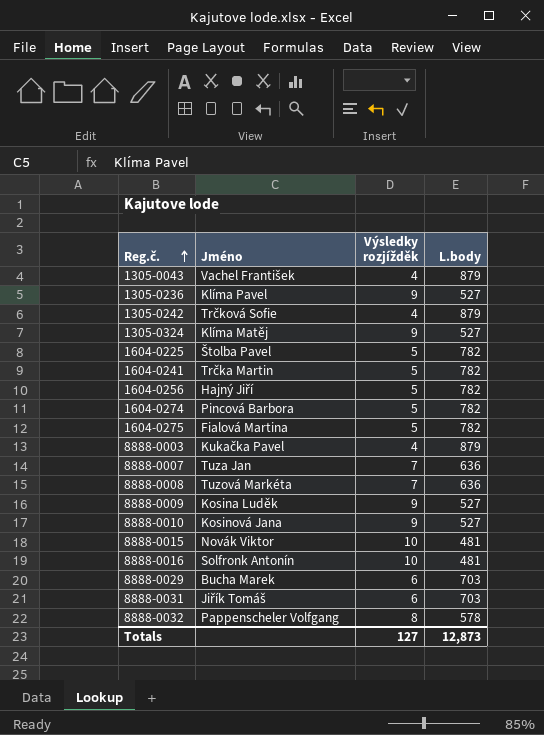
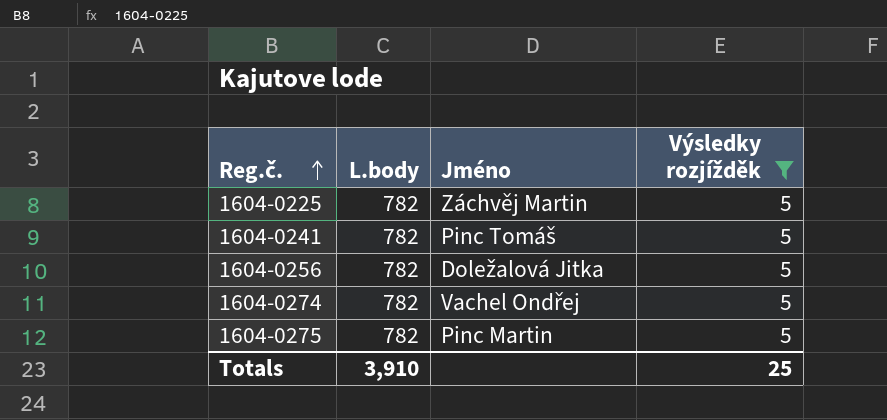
filter: none -> Výsledky rozjížděk = 5
column L.body | position: 4 -> 2
1604-0225 | Jméno: Štolba Pavel -> Záchvěj Martin
1604-0241 | Jméno: Trčka Martin -> Pinc Tomáš
1604-0256 | Jméno: Hajný Jiří -> Doležalová Jitka
1604-0274 | Jméno: Pincová Barbora -> Vachel Ondřej
1604-0275 | Jméno: Fialová Martina -> Pinc Martin
Totals | L.body: 12,873 -> 3,910
Totals | Výsledky rozjížděk: 127 -> 25

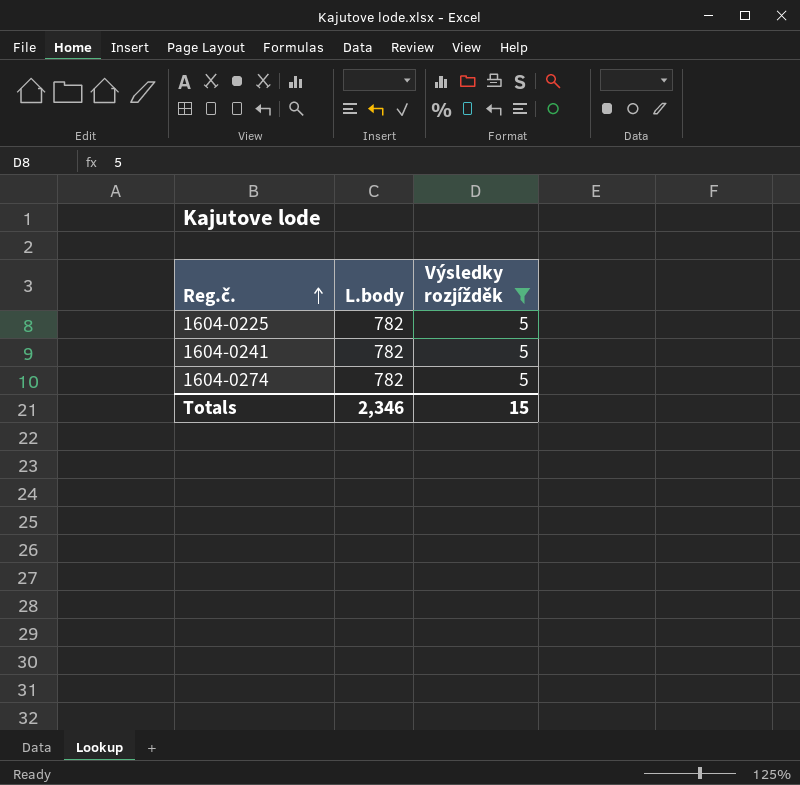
column Jméno | position: 3 -> none
row 1604-0256: 782 | Doležalová Jitka | 5 -> none
row 1604-0275: 782 | Pinc Martin | 5 -> none
Totals | L.body: 3,910 -> 2,346
Totals | Výsledky rozjížděk: 25 -> 15

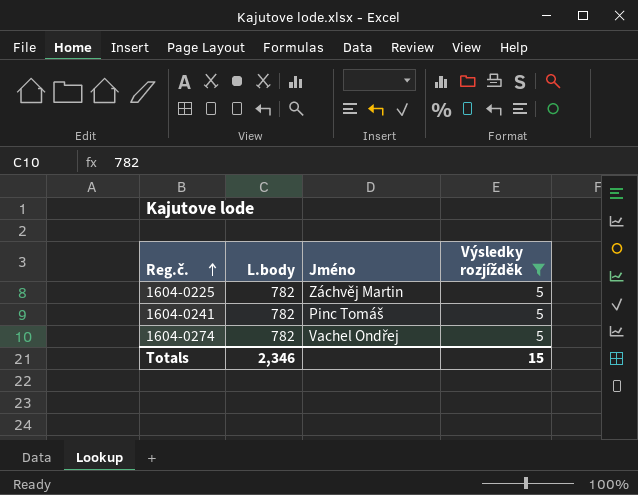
column Jméno | position: none -> 3

